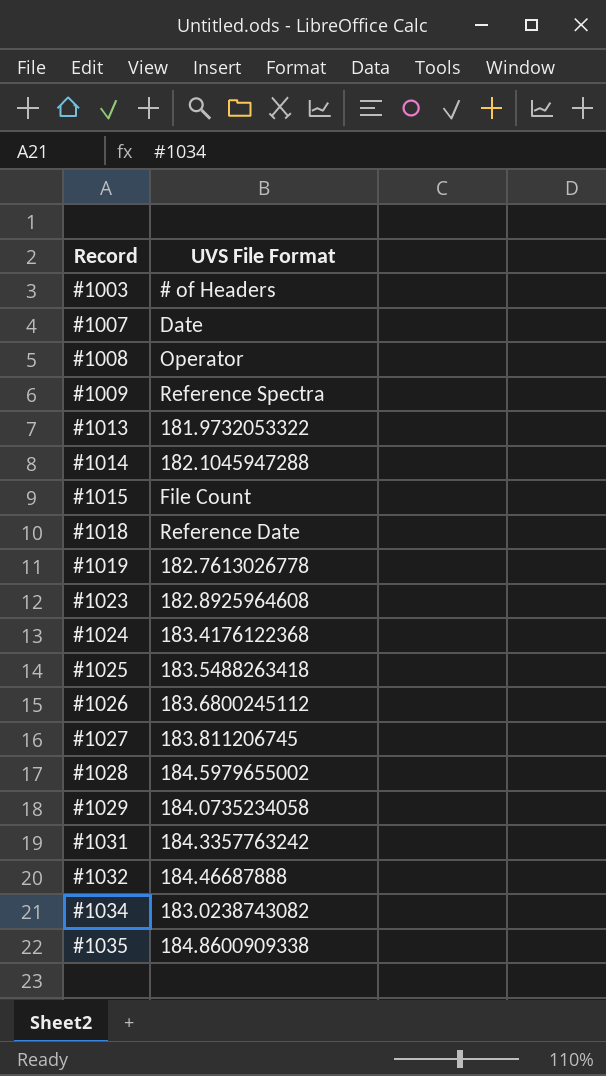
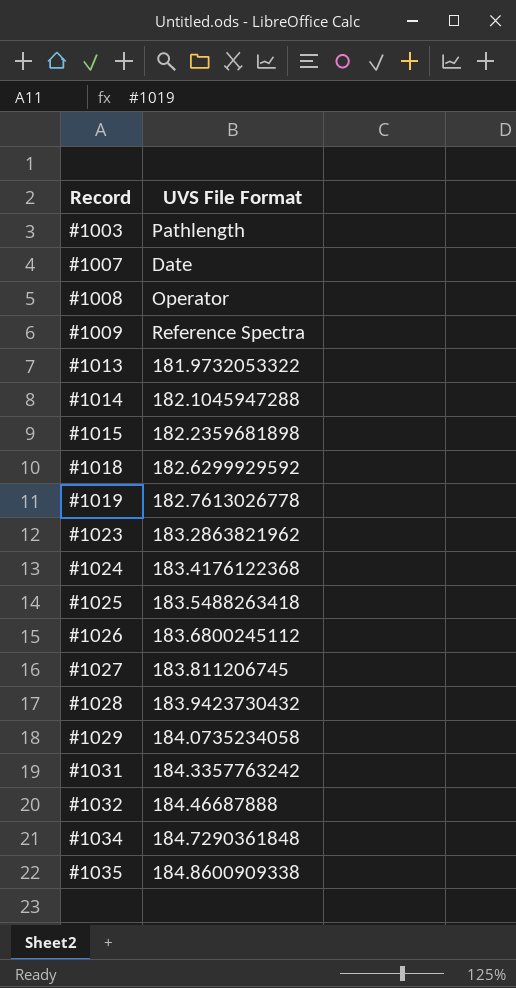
#1003 | UVS File Format: # of Headers -> Pathlength
#1015 | UVS File Format: File Count -> 182.2359681898
#1018 | UVS File Format: Reference Date -> 182.6299929592
#1023 | UVS File Format: 182.8925964608 -> 183.2863821962
#1028 | UVS File Format: 184.5979655002 -> 183.9423730432
#1034 | UVS File Format: 183.0238743082 -> 184.7290361848

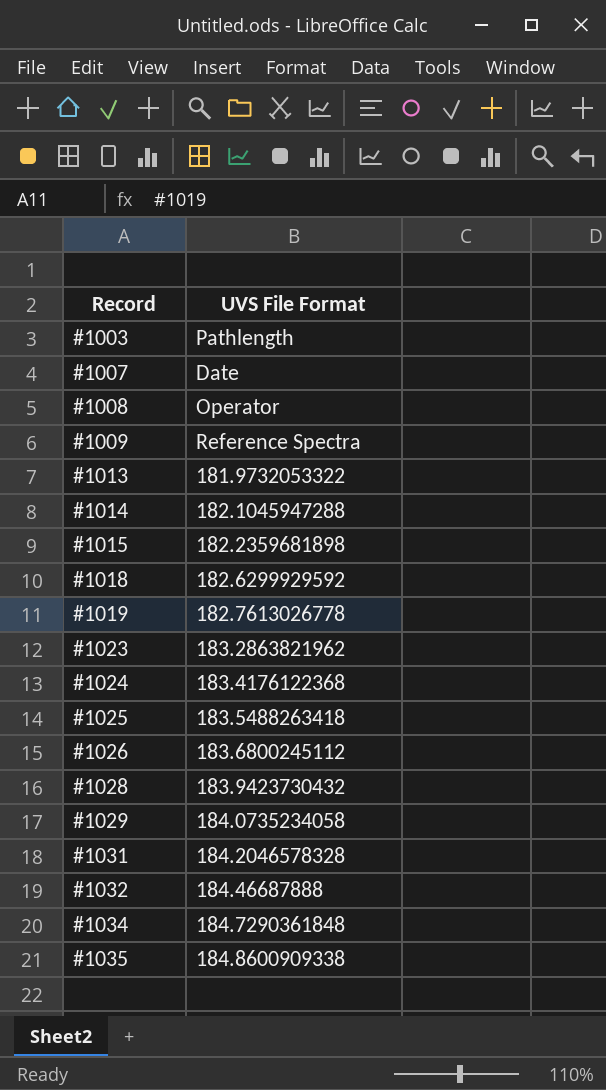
row #1027: 183.811206745 -> none
#1031 | UVS File Format: 184.3357763242 -> 184.2046578328

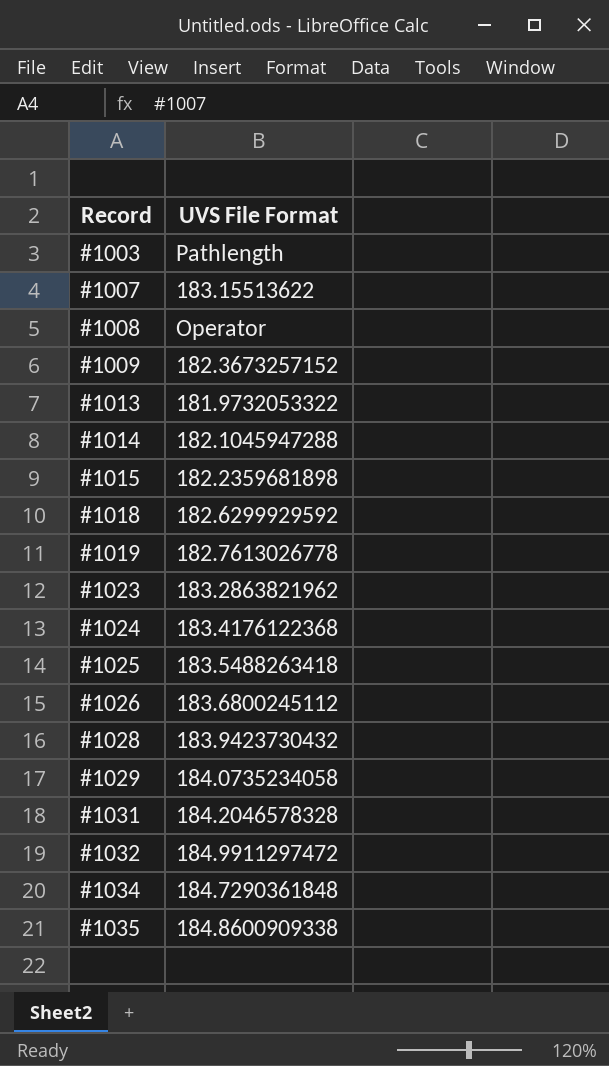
#1007 | UVS File Format: Date -> 183.15513622
#1009 | UVS File Format: Reference Spectra -> 182.3673257152
#1032 | UVS File Format: 184.46687888 -> 184.9911297472

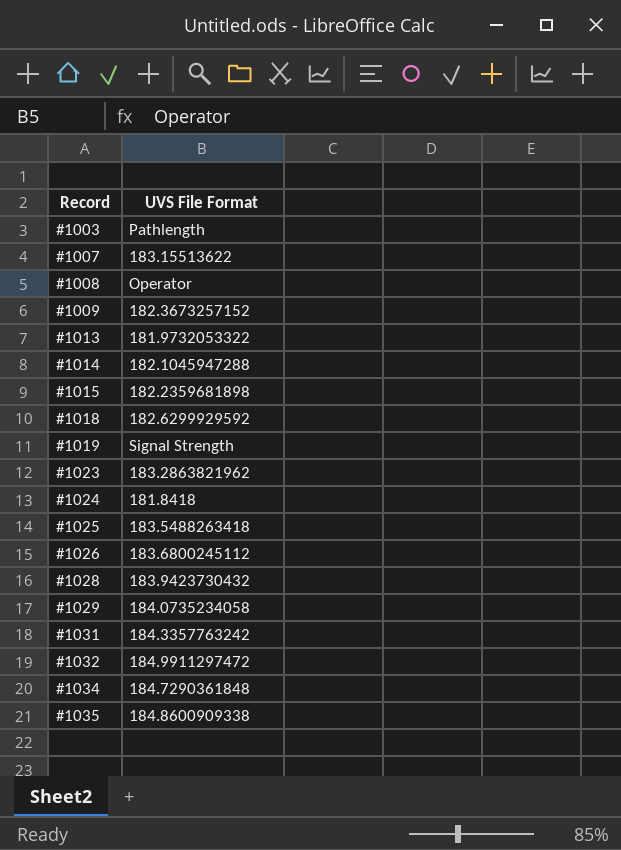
#1019 | UVS File Format: 182.7613026778 -> Signal Strength
#1024 | UVS File Format: 183.4176122368 -> 181.8418
#1031 | UVS File Format: 184.2046578328 -> 184.3357763242

